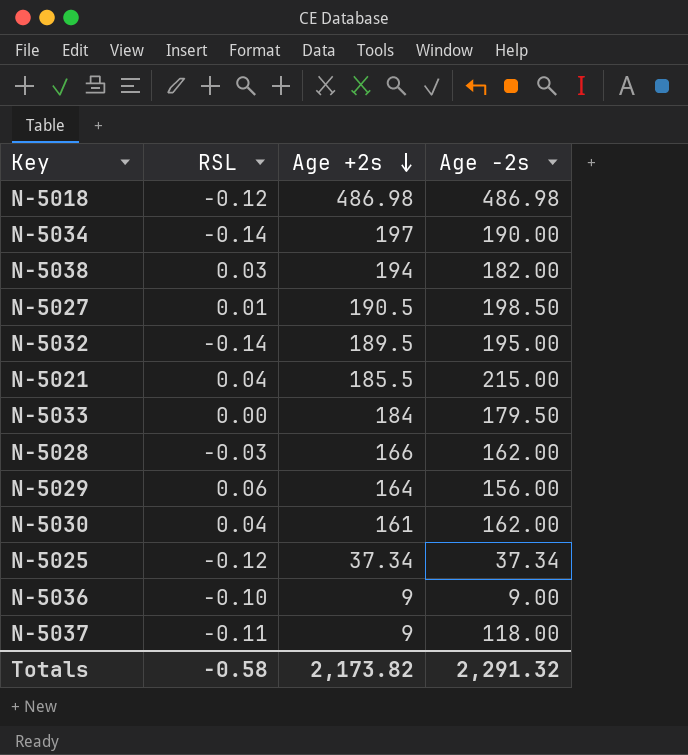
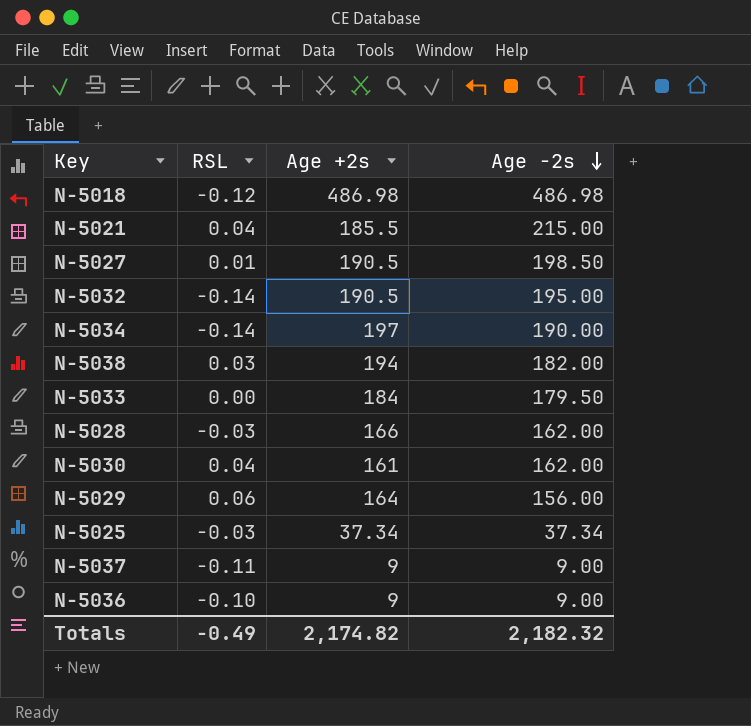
row order: Age +2s descending -> Age -2s descending
N-5032 | Age +2s: 189.5 -> 190.5
N-5025 | RSL: -0.12 -> -0.03
N-5037 | Age -2s: 118.00 -> 9.00
Totals | RSL: -0.58 -> -0.49
Totals | Age +2s: 2,173.82 -> 2,174.82
Totals | Age -2s: 2,291.32 -> 2,182.32

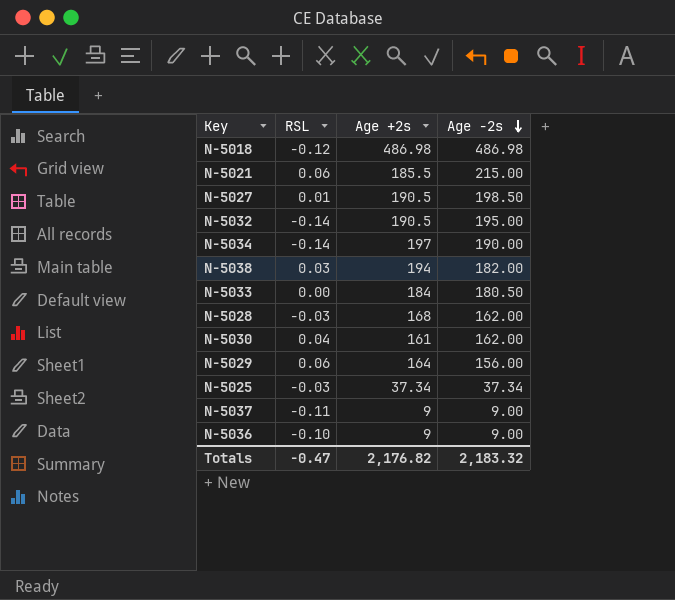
N-5021 | RSL: 0.04 -> 0.06
N-5033 | Age -2s: 179.50 -> 180.50
N-5028 | Age +2s: 166 -> 168
Totals | RSL: -0.49 -> -0.47
Totals | Age +2s: 2,174.82 -> 2,176.82
Totals | Age -2s: 2,182.32 -> 2,183.32

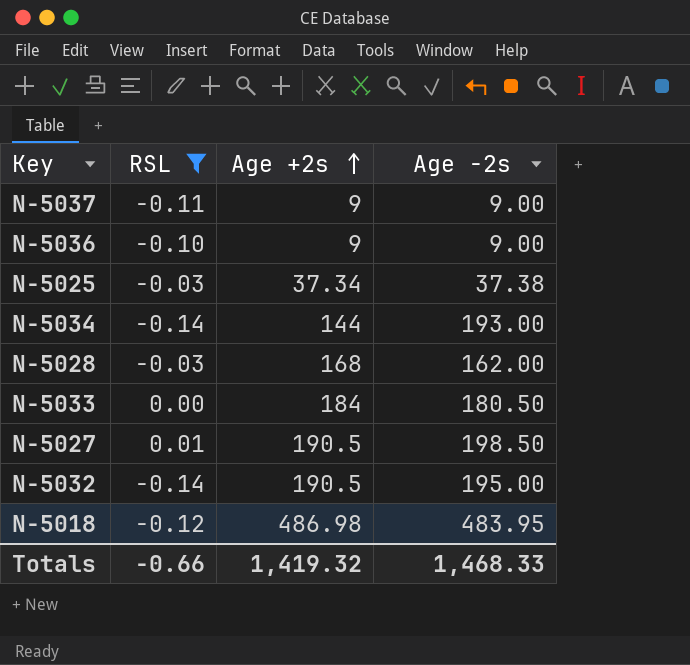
filter: none -> RSL <= 0.01
row order: Age -2s descending -> Age +2s ascending
N-5025 | Age -2s: 37.34 -> 37.38
N-5034 | Age +2s: 197 -> 144
N-5034 | Age -2s: 190.00 -> 193.00
N-5018 | Age -2s: 486.98 -> 483.95
Totals | RSL: -0.47 -> -0.66
Totals | Age +2s: 2,176.82 -> 1,419.32
Totals | Age -2s: 2,183.32 -> 1,468.33

